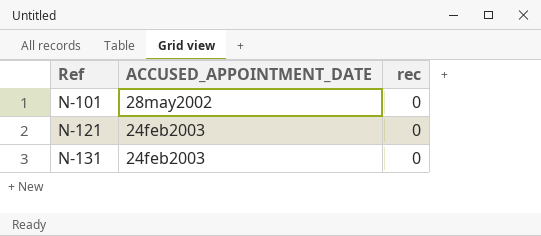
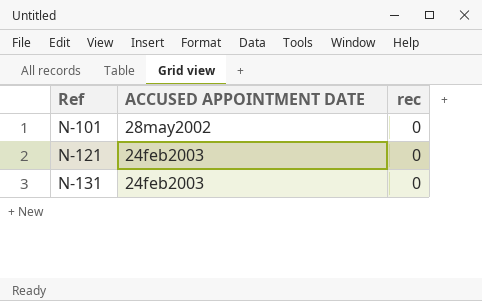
column name: ACCUSED_APPOINTMENT_DATE -> ACCUSED APPOINTMENT DATE

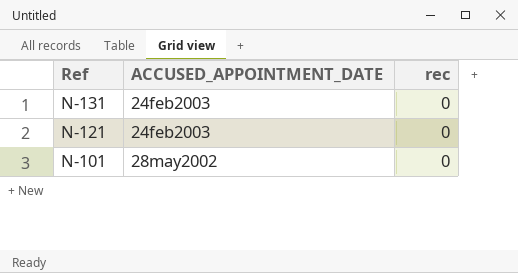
row order: Ref ascending -> Ref descending
column name: ACCUSED APPOINTMENT DATE -> ACCUSED_APPOINTMENT_DATE

